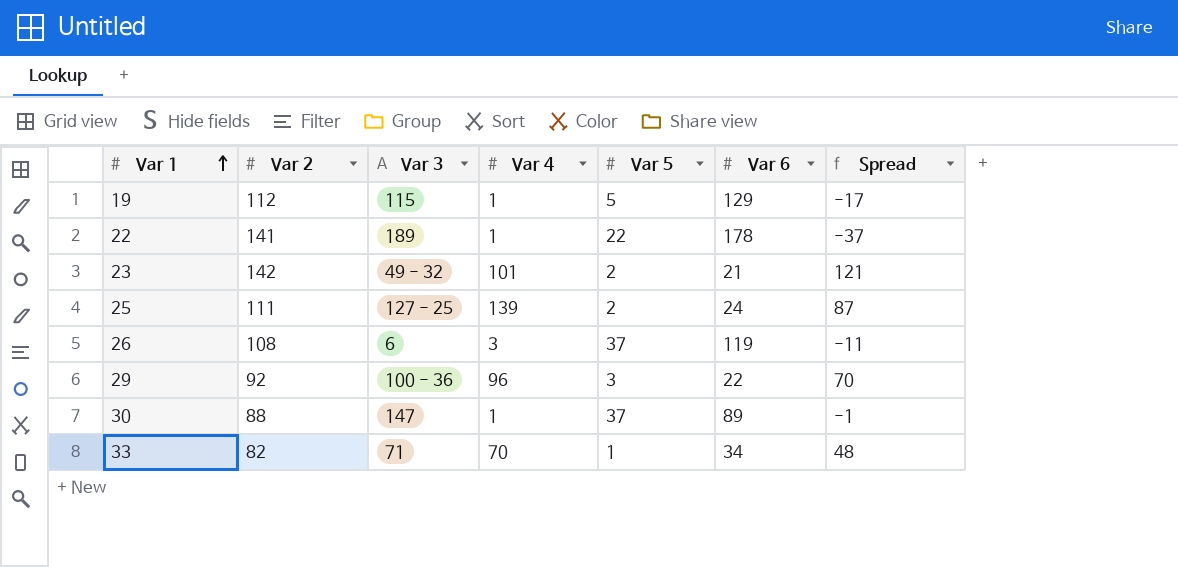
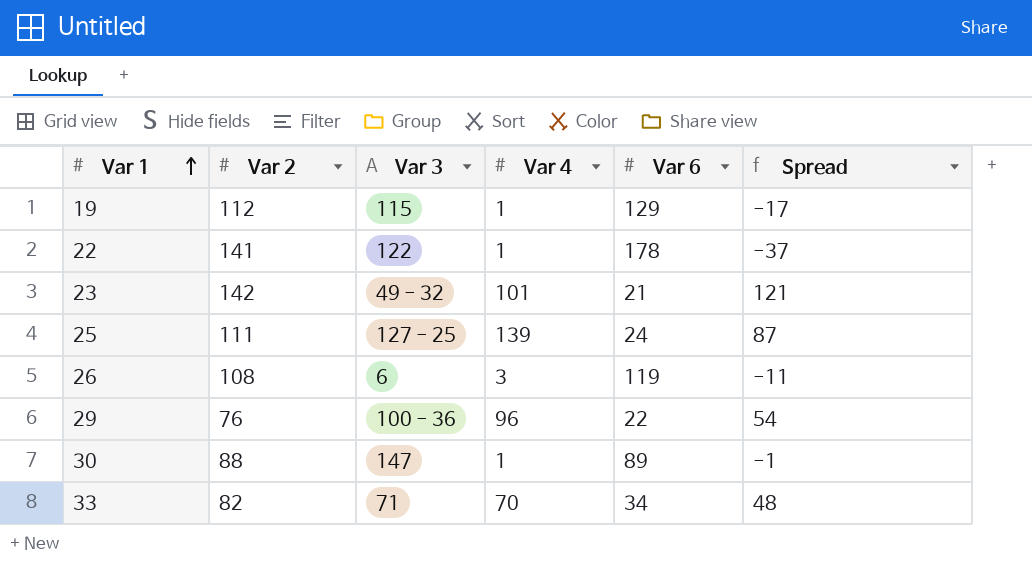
column Var 5 | position: 5 -> none
22 | Var 3: 189 -> 122
29 | Var 2: 92 -> 76
29 | Spread: 70 -> 54

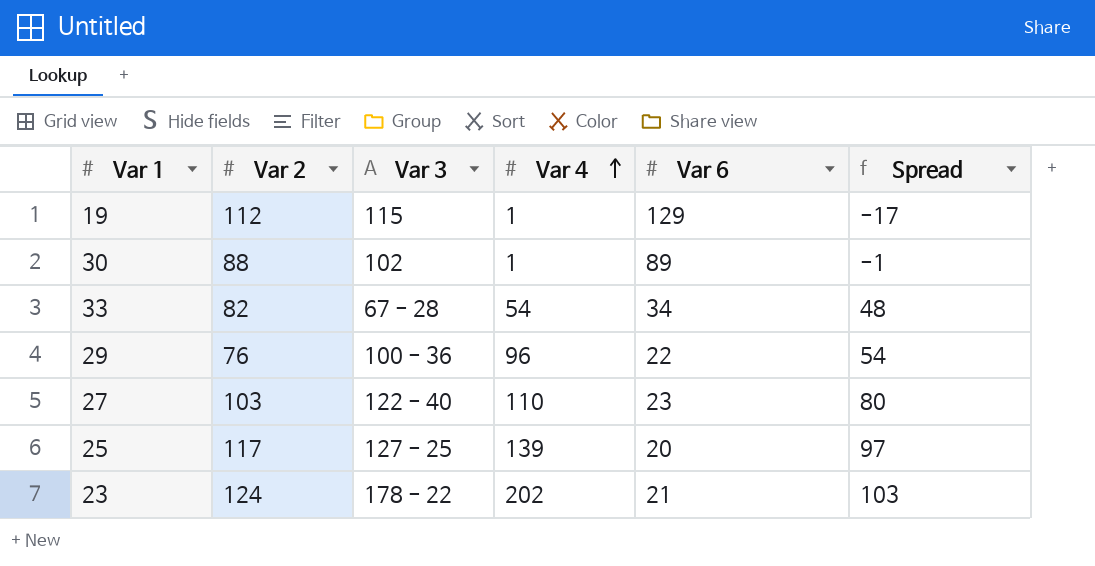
row order: Var 1 ascending -> Var 4 ascending
row 22: 141 | 122 | 1 | 178 | -37 -> none
row 26: 108 | 6 | 3 | 119 | -11 -> none
30 | Var 3: 147 -> 102
33 | Var 3: 71 -> 67 - 28
33 | Var 4: 70 -> 54
row 27: none -> 103 | 122 - 40 | 110 | 23 | 80
25 | Var 2: 111 -> 117
25 | Var 6: 24 -> 20
25 | Spread: 87 -> 97
23 | Var 2: 142 -> 124
23 | Var 3: 49 - 32 -> 178 - 22
23 | Var 4: 101 -> 202
23 | Spread: 121 -> 103

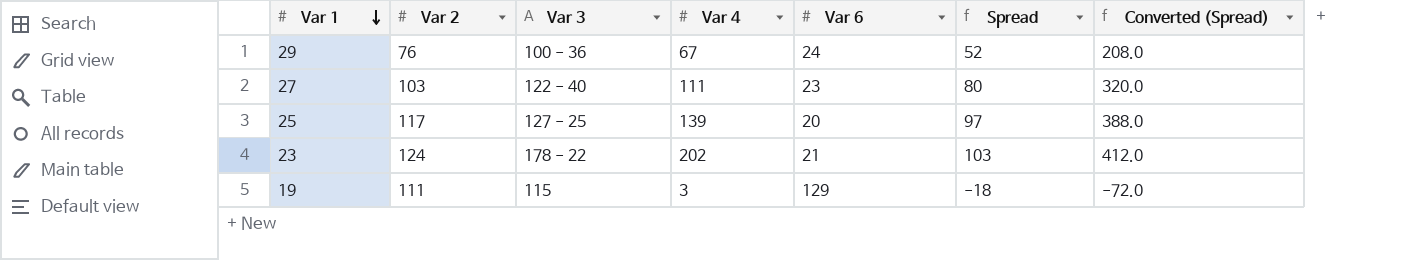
row order: Var 4 ascending -> Var 1 descending
column Converted (Spread) | formula: none -> [Spread] * 4
row 30: 88 | 102 | 1 | 89 | -1 -> none
row 33: 82 | 67 - 28 | 54 | 34 | 48 -> none
29 | Var 4: 96 -> 67
29 | Var 6: 22 -> 24
29 | Spread: 54 -> 52
27 | Var 4: 110 -> 111
19 | Var 2: 112 -> 111
19 | Var 4: 1 -> 3
19 | Spread: -17 -> -18

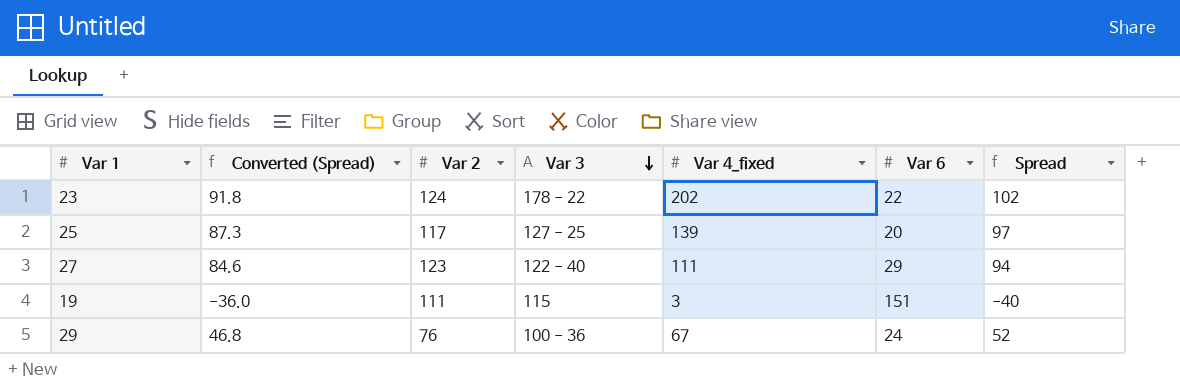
row order: Var 1 descending -> Var 3 descending
column Converted (Spread) | formula: [Spread] * 4 -> [Spread] * 0.9
column Converted (Spread) | position: 7 -> 2
column name: Var 4 -> Var 4_fixed
23 | Var 6: 21 -> 22
23 | Spread: 103 -> 102
27 | Var 2: 103 -> 123
27 | Var 6: 23 -> 29
27 | Spread: 80 -> 94
19 | Var 6: 129 -> 151
19 | Spread: -18 -> -40

